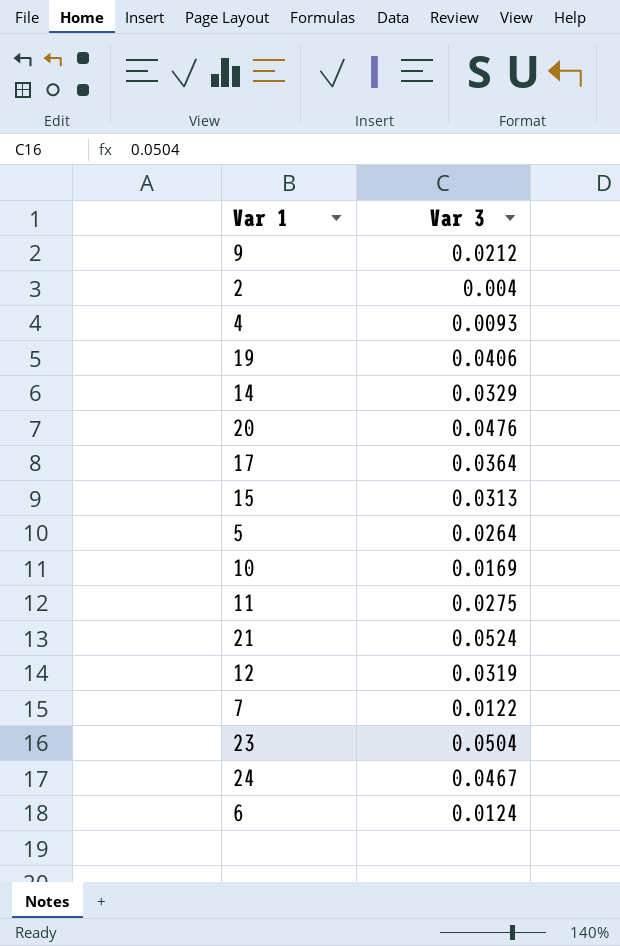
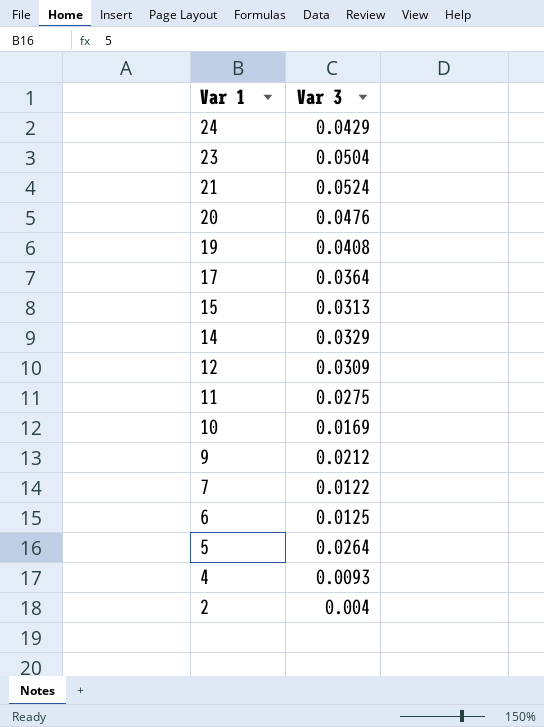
row order: none -> Var 1 descending
24 | Var 3: 0.0467 -> 0.0429
19 | Var 3: 0.0406 -> 0.0408
12 | Var 3: 0.0319 -> 0.0309
6 | Var 3: 0.0124 -> 0.0125

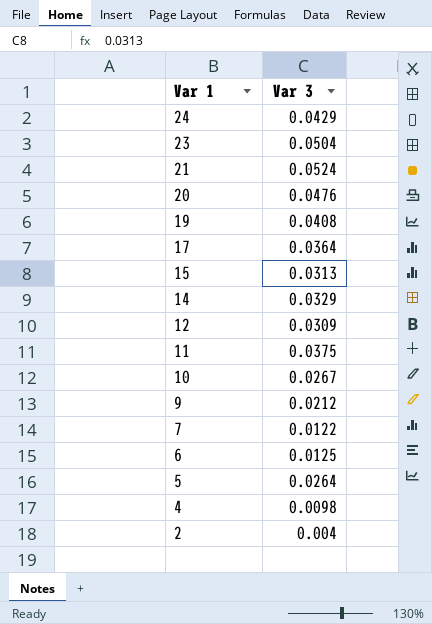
11 | Var 3: 0.0275 -> 0.0375
10 | Var 3: 0.0169 -> 0.0267
4 | Var 3: 0.0093 -> 0.0098

